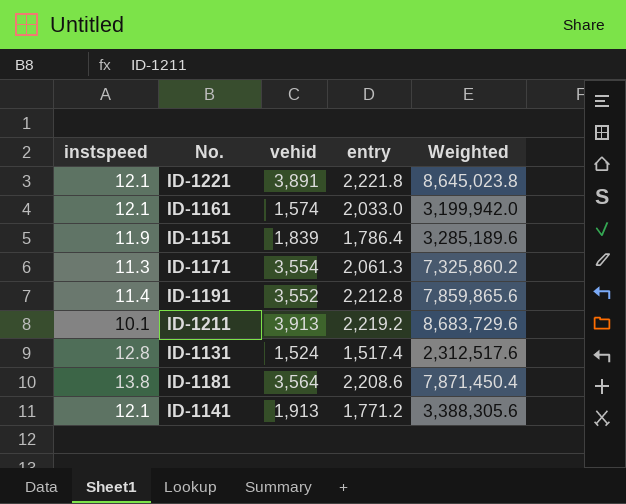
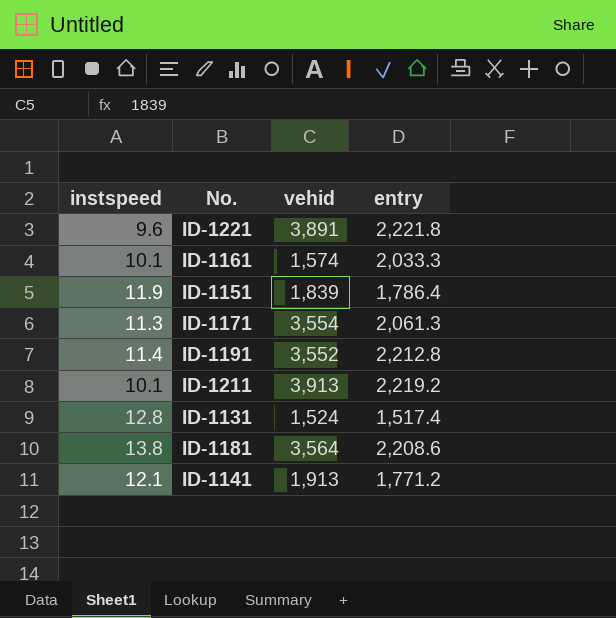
column Weighted | formula: [vehid] * [entry] -> none
ID-1221 | instspeed: 12.1 -> 9.6
ID-1161 | instspeed: 12.1 -> 10.1
ID-1161 | entry: 2,033.0 -> 2,033.3

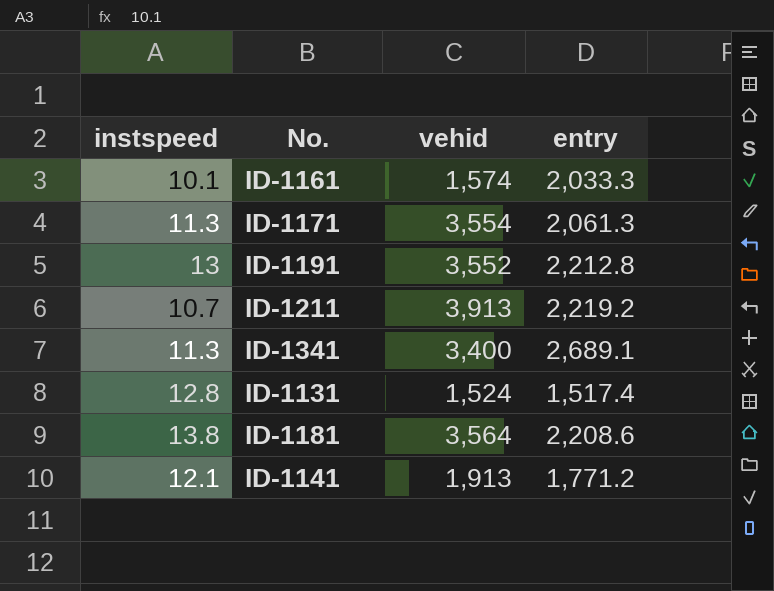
row ID-1221: 9.6 | 3,891 | 2,221.8 -> none
row ID-1151: 11.9 | 1,839 | 1,786.4 -> none
ID-1191 | instspeed: 11.4 -> 13
ID-1211 | instspeed: 10.1 -> 10.7
row ID-1341: none -> 11.3 | 3,400 | 2,689.1

